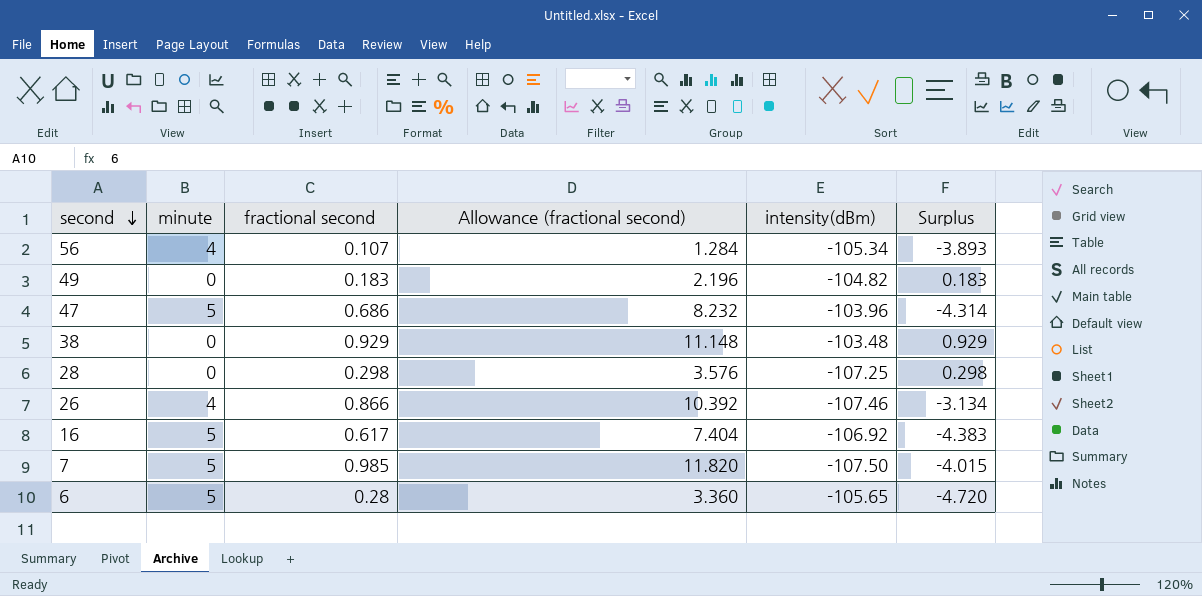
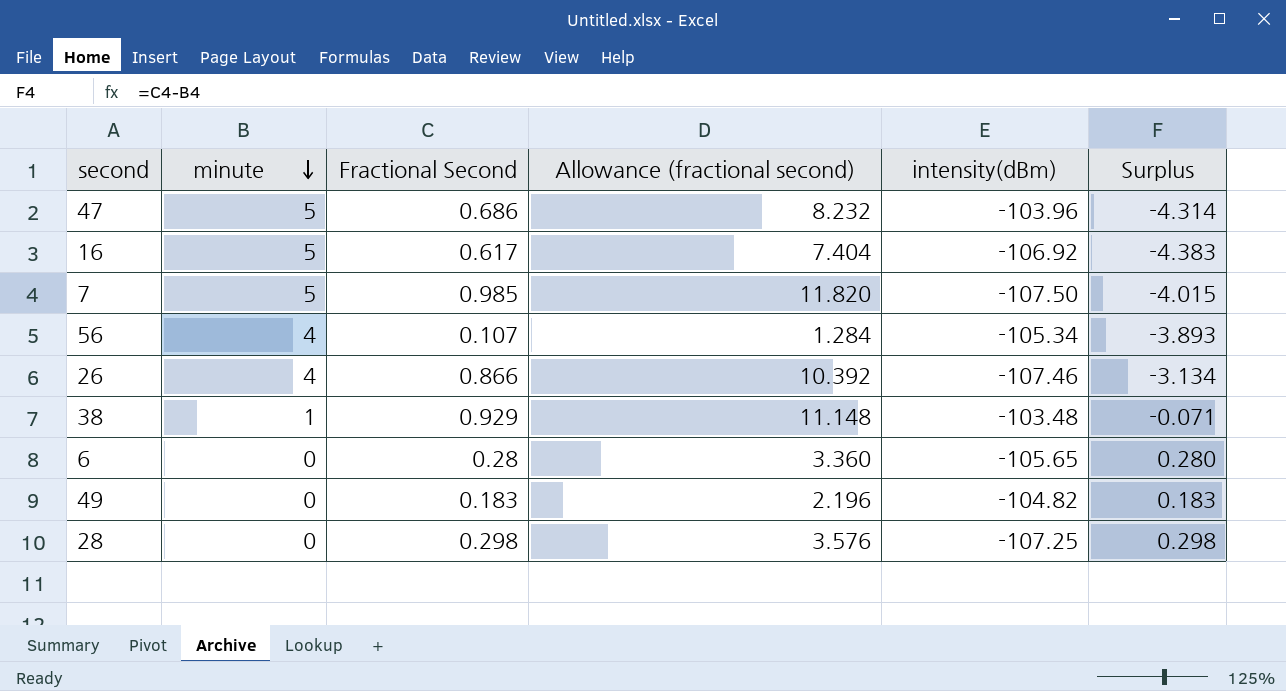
row order: second descending -> minute descending
column name: fractional second -> Fractional Second
38 | minute: 0 -> 1
38 | Surplus: 0.929 -> -0.071
6 | minute: 5 -> 0
6 | Surplus: -4.720 -> 0.280

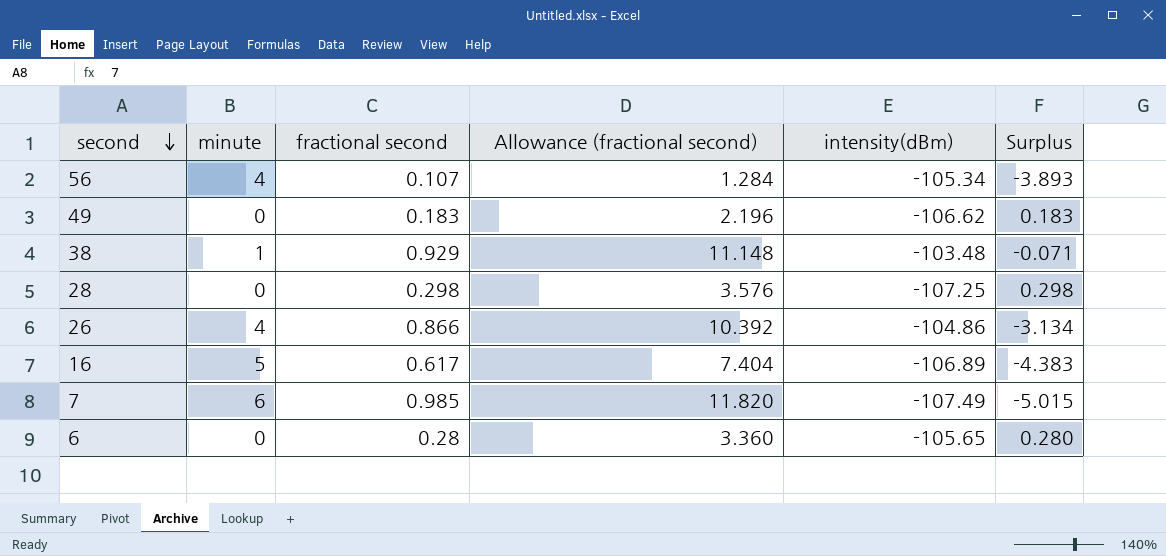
row order: minute descending -> second descending
column name: Fractional Second -> fractional second
row 47: 5 | 0.686 | 8.232 | -103.96 | -4.314 -> none
49 | intensity(dBm): -104.82 -> -106.62
26 | intensity(dBm): -107.46 -> -104.86
16 | intensity(dBm): -106.92 -> -106.89
7 | minute: 5 -> 6
7 | intensity(dBm): -107.50 -> -107.49
7 | Surplus: -4.015 -> -5.015

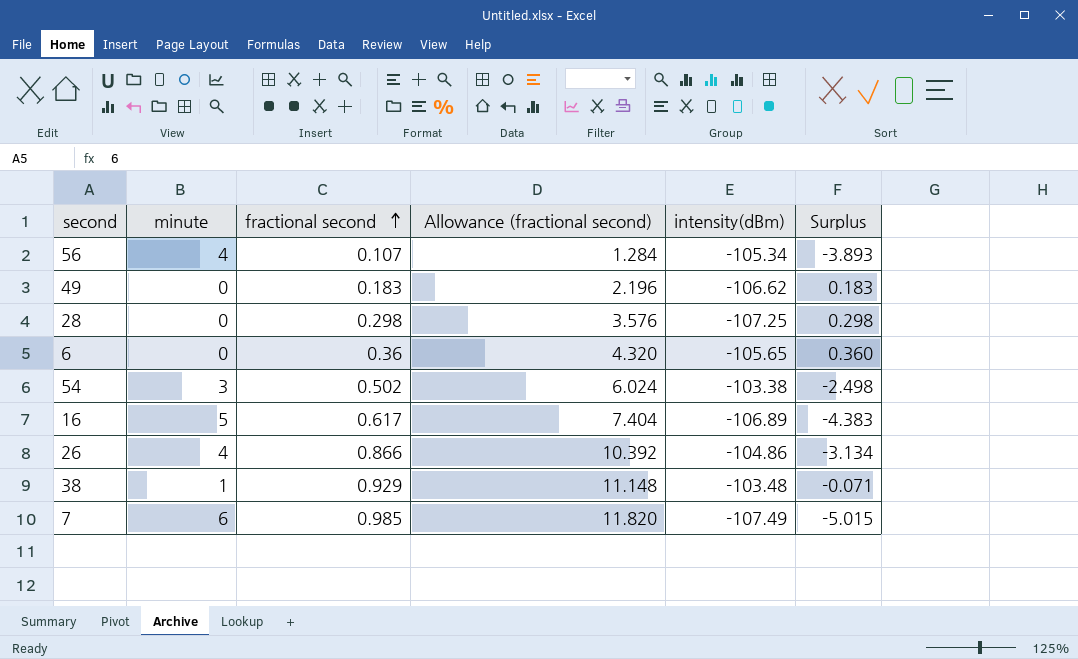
row order: second descending -> fractional second ascending
6 | fractional second: 0.28 -> 0.36
6 | Allowance (fractional second): 3.360 -> 4.320
6 | Surplus: 0.280 -> 0.360
row 54: none -> 3 | 0.502 | 6.024 | -103.38 | -2.498

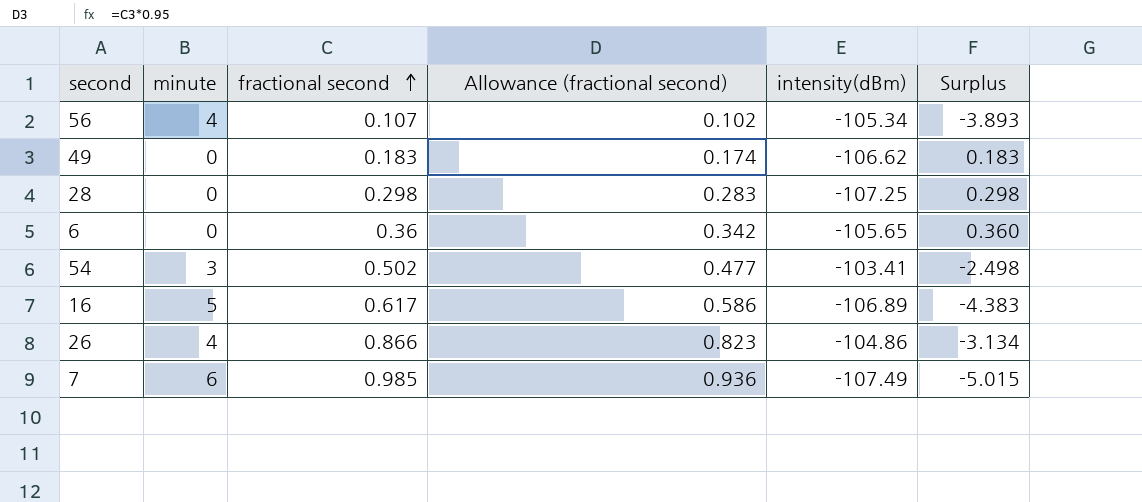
column Allowance (fractional second) | formula: [fractional second] * 12 -> [fractional second] * 0.95
row 38: 1 | 0.929 | 11.148 | -103.48 | -0.071 -> none
54 | intensity(dBm): -103.38 -> -103.41

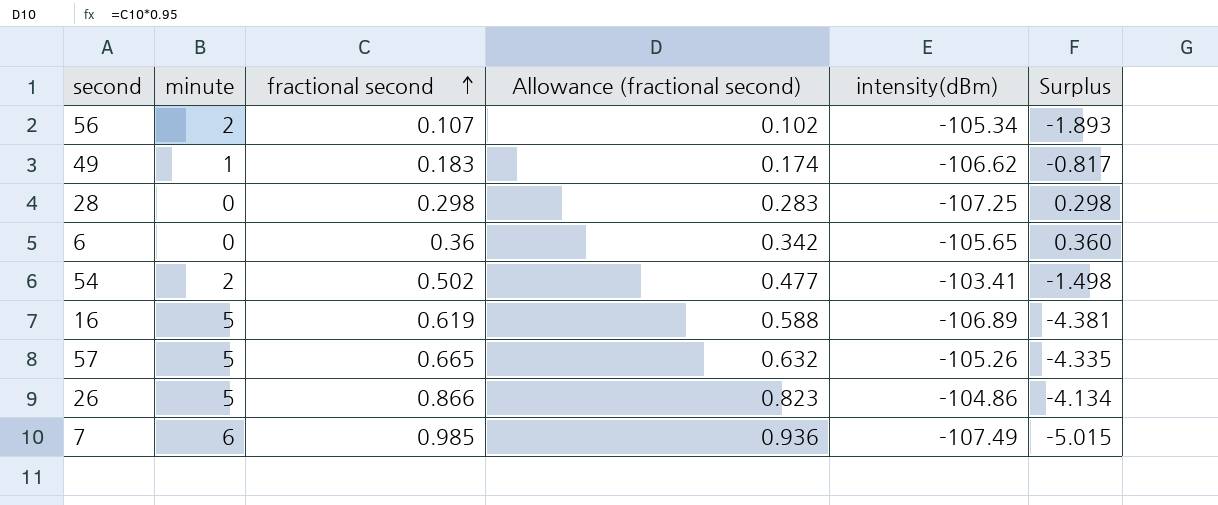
56 | minute: 4 -> 2
56 | Surplus: -3.893 -> -1.893
49 | minute: 0 -> 1
49 | Surplus: 0.183 -> -0.817
54 | minute: 3 -> 2
54 | Surplus: -2.498 -> -1.498
16 | fractional second: 0.617 -> 0.619
16 | Allowance (fractional second): 0.586 -> 0.588
16 | Surplus: -4.383 -> -4.381
row 57: none -> 5 | 0.665 | 0.632 | -105.26 | -4.335
26 | minute: 4 -> 5
26 | Surplus: -3.134 -> -4.134

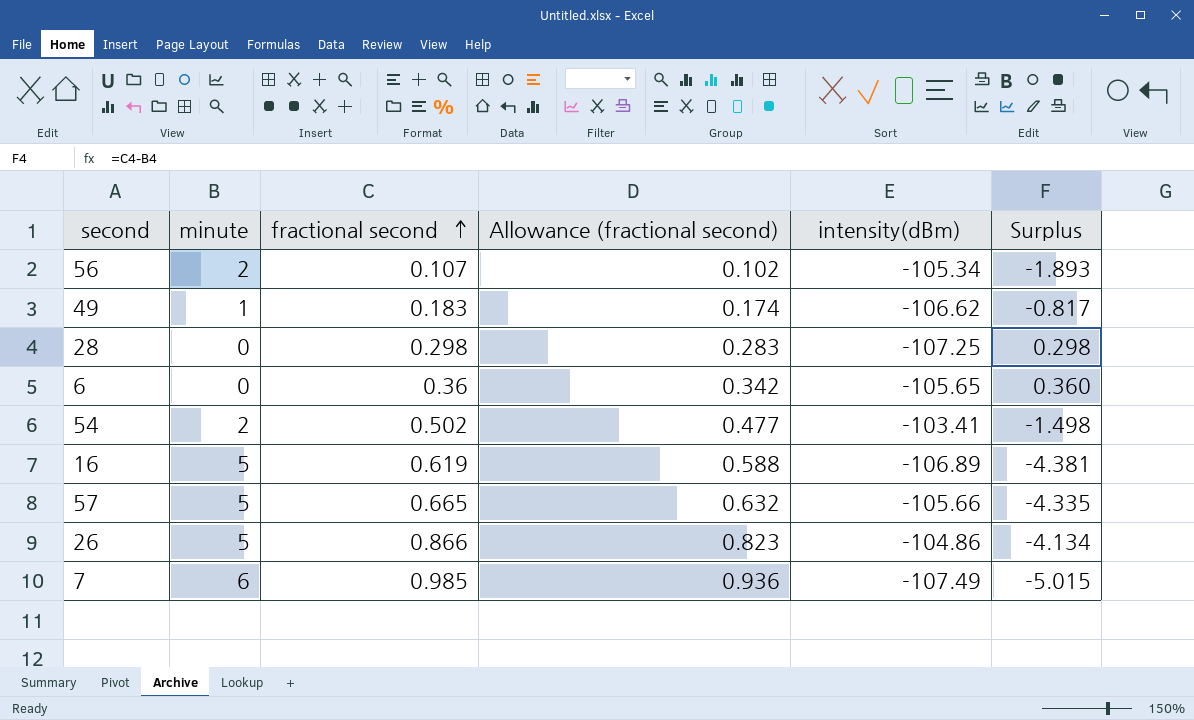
57 | intensity(dBm): -105.26 -> -105.66

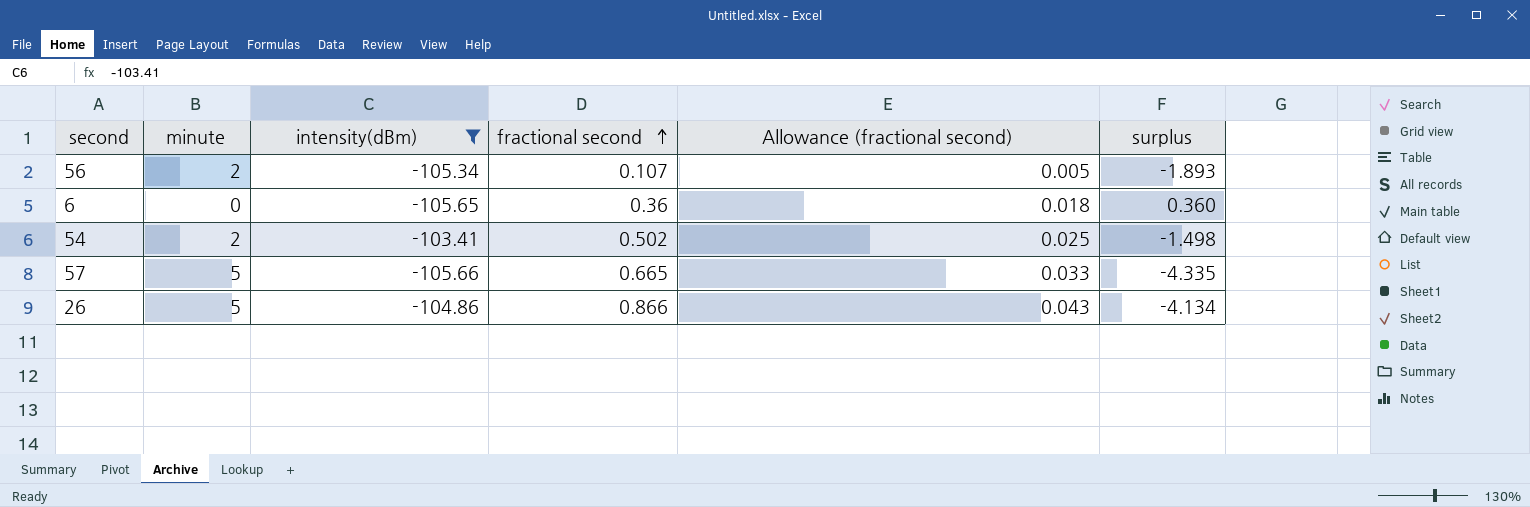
filter: none -> intensity(dBm) >= -105.66
column intensity(dBm) | position: 5 -> 3
column Allowance (fractional second) | formula: [fractional second] * 0.95 -> [fractional second] * 0.05
column name: Surplus -> surplus

